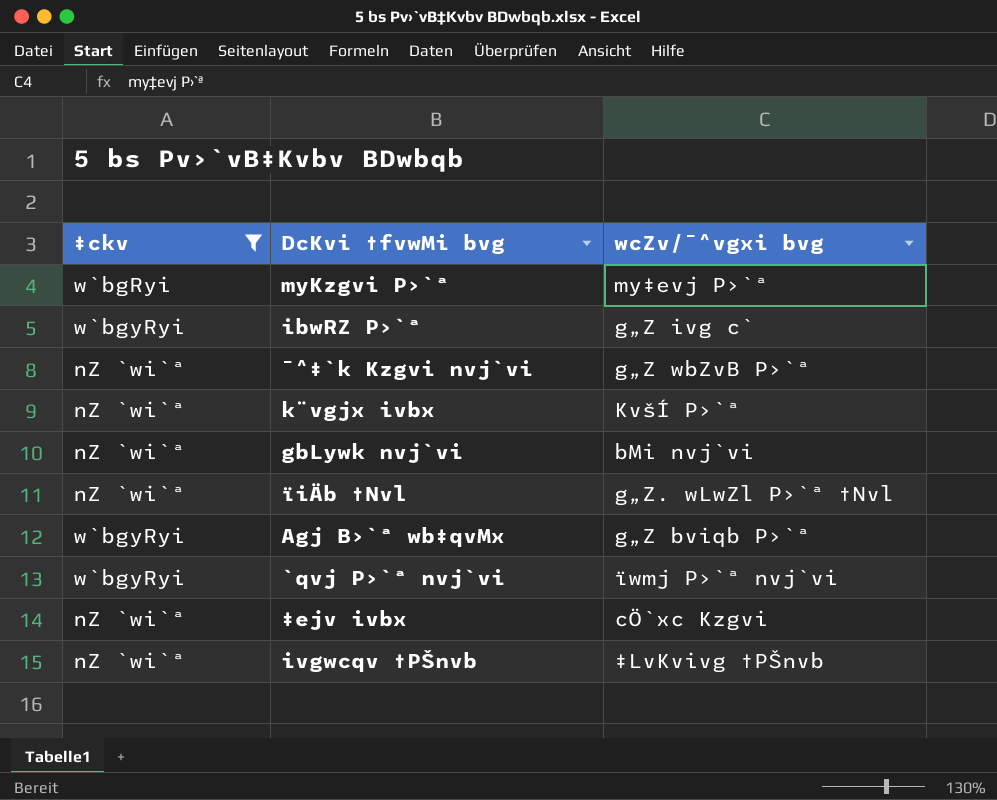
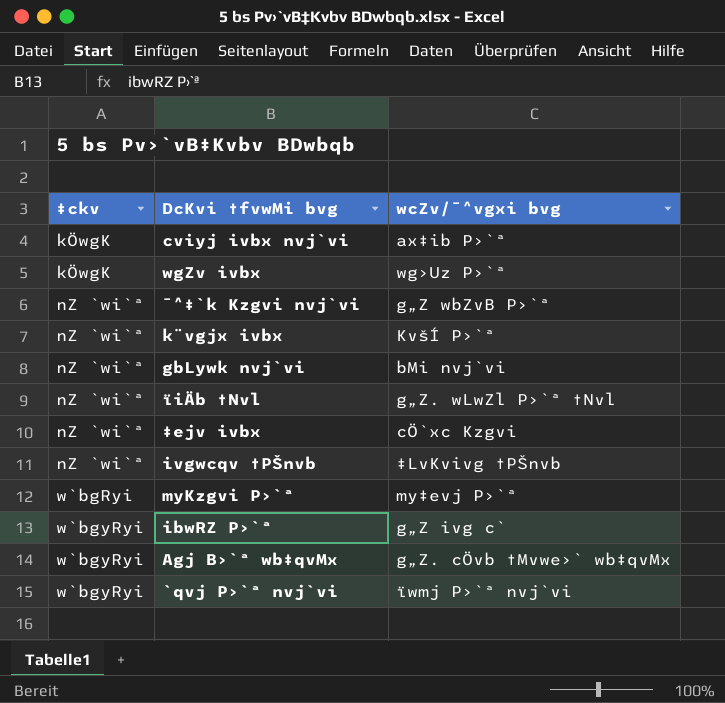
filter: ‡ckv != kÖwgK -> none
row order: none -> ‡ckv ascending
Agj B›`ª wb‡qvMx | wcZv/¯^vgxi bvg: g„Z bviqb P›`ª -> g„Z. cÖvb †Mvwe›` wb‡qvMx

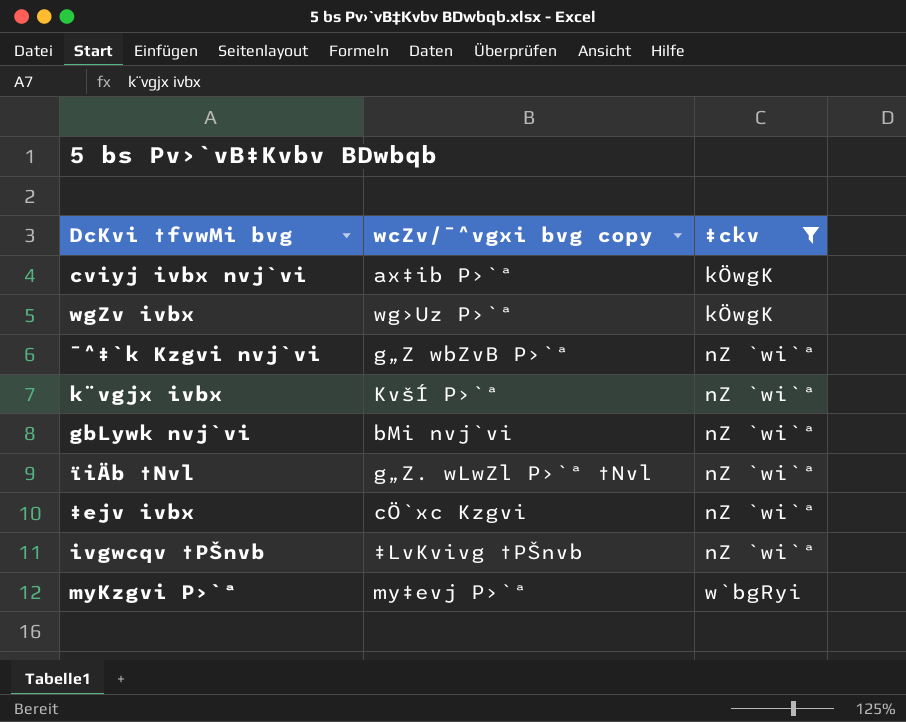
filter: none -> ‡ckv != w`bgyRyi
column name: wcZv/¯^vgxi bvg -> wcZv/¯^vgxi bvg copy
column ‡ckv | position: 1 -> 3

